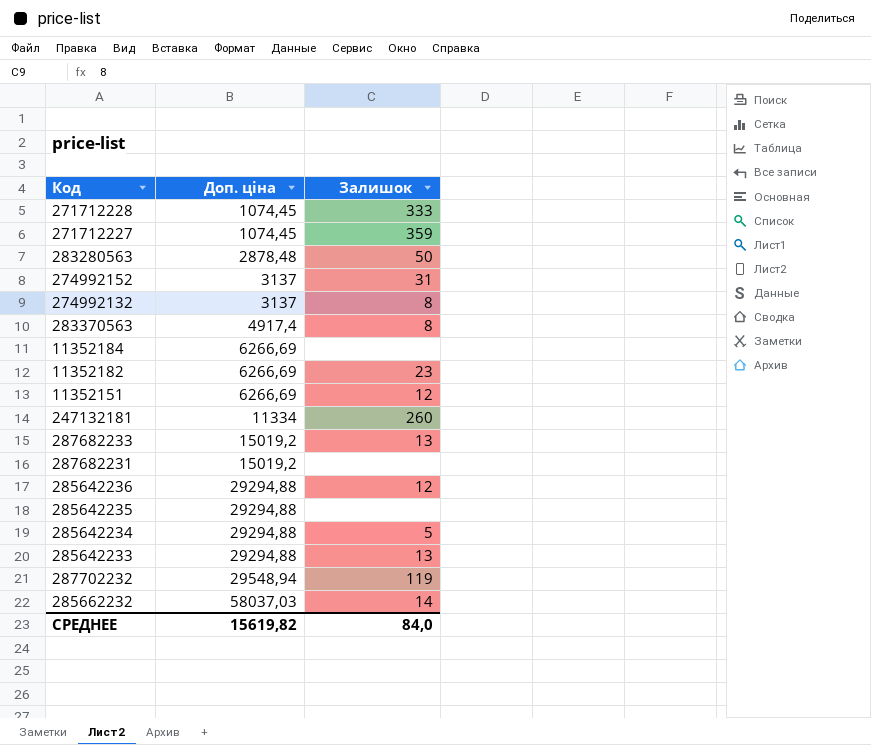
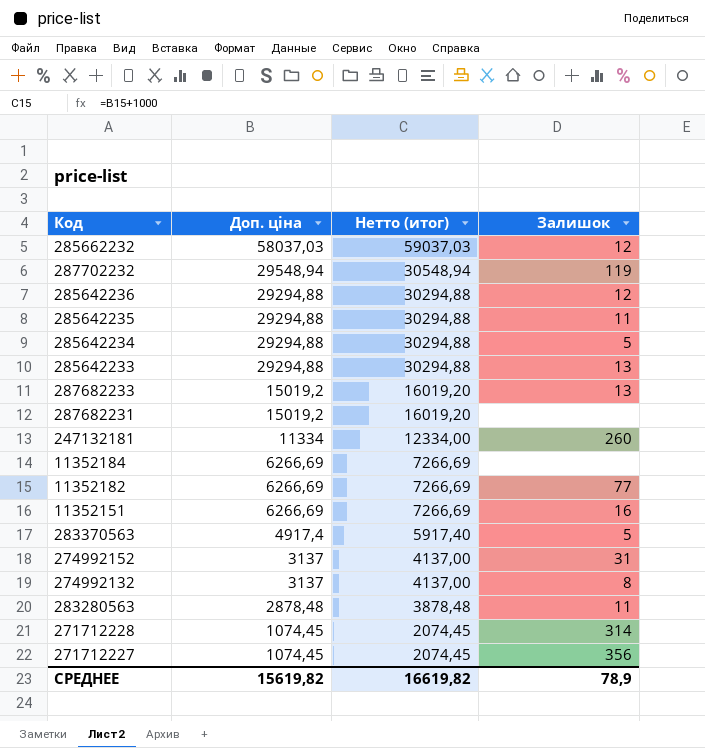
row order: Доп. ціна ascending -> Доп. ціна descending
column Нетто (итог) | formula: none -> [Доп. ціна] + 1000
285662232 | Залишок: 14 -> 12
285642235 | Залишок: none -> 11
11352182 | Залишок: 23 -> 77
11352151 | Залишок: 12 -> 16
283370563 | Залишок: 8 -> 5
283280563 | Залишок: 50 -> 11
271712228 | Залишок: 333 -> 314
271712227 | Залишок: 359 -> 356
СРЕДНЕЕ | Залишок: 84,0 -> 78,9

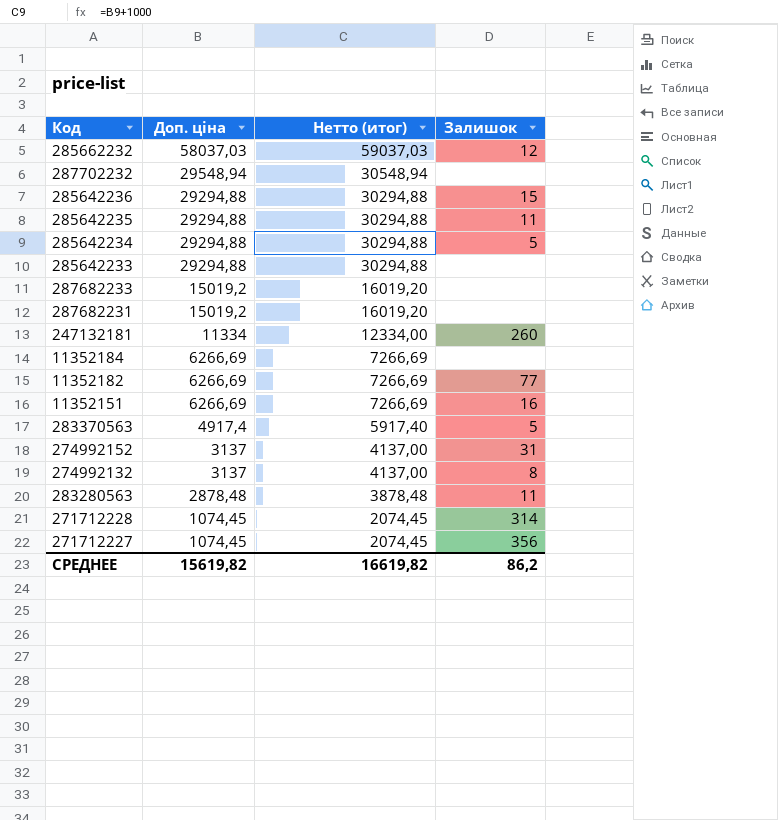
287702232 | Залишок: 119 -> none
285642236 | Залишок: 12 -> 15
285642233 | Залишок: 13 -> none
287682233 | Залишок: 13 -> none
СРЕДНЕЕ | Залишок: 78,9 -> 86,2

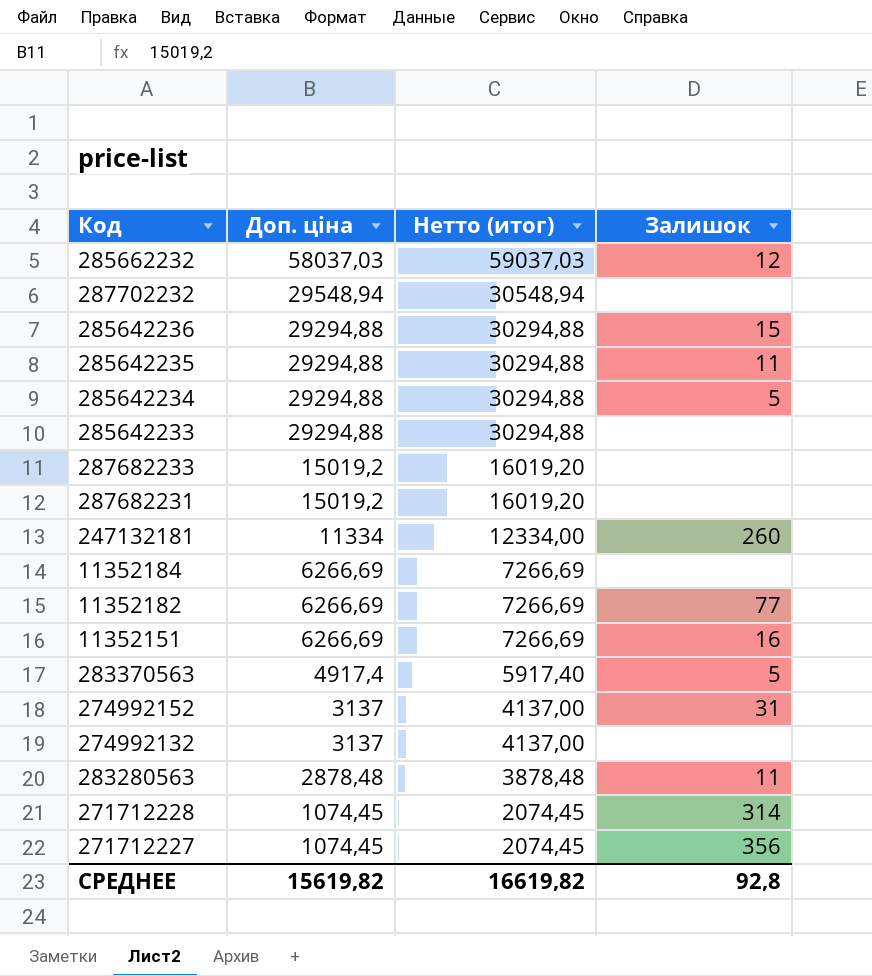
274992132 | Залишок: 8 -> none
СРЕДНЕЕ | Залишок: 86,2 -> 92,8

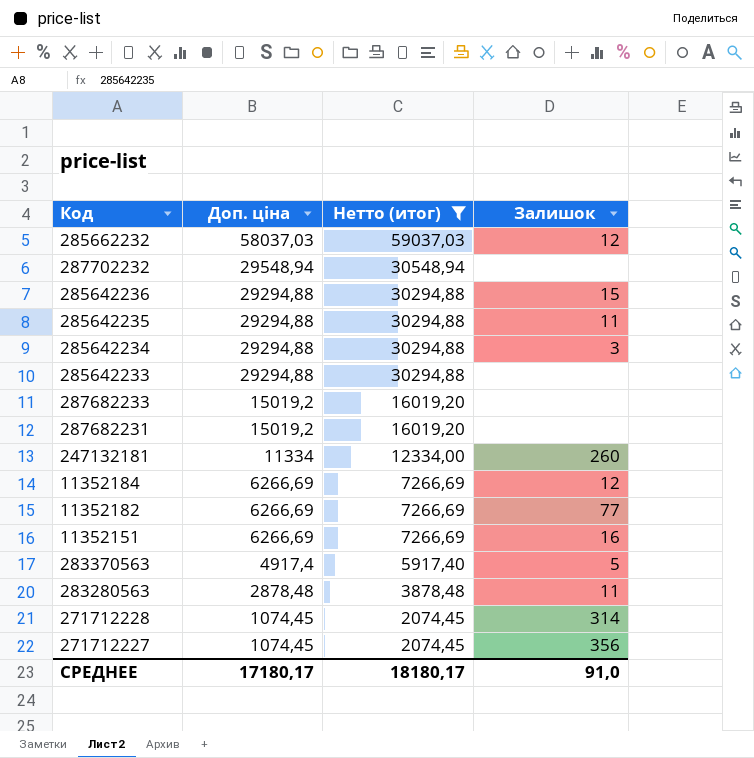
filter: none -> Нетто (итог) != 4137,00
285642234 | Залишок: 5 -> 3
11352184 | Залишок: none -> 12
СРЕДНЕЕ | Доп. ціна: 15619,82 -> 17180,17
СРЕДНЕЕ | Нетто (итог): 16619,82 -> 18180,17
СРЕДНЕЕ | Залишок: 92,8 -> 91,0

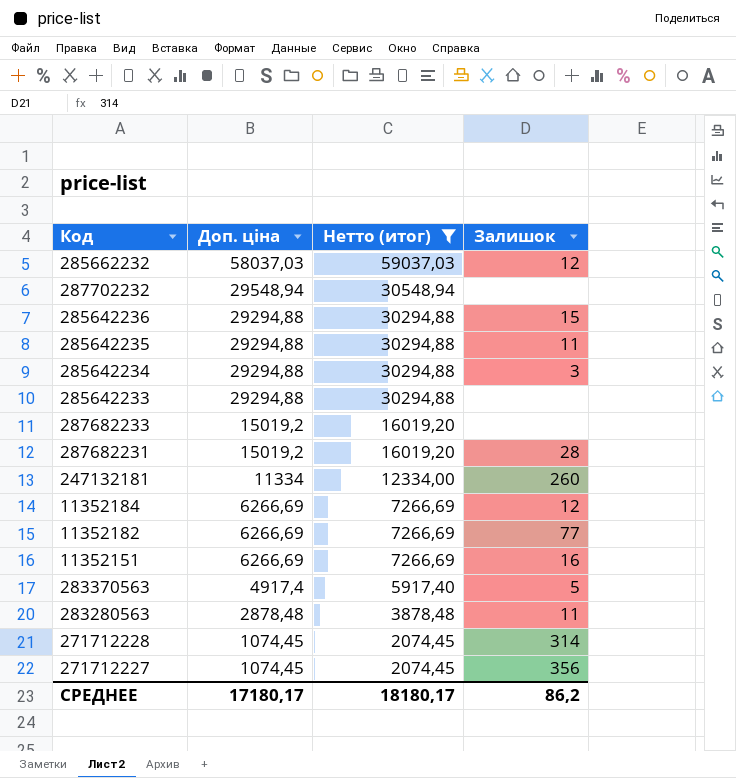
287682231 | Залишок: none -> 28
СРЕДНЕЕ | Залишок: 91,0 -> 86,2

